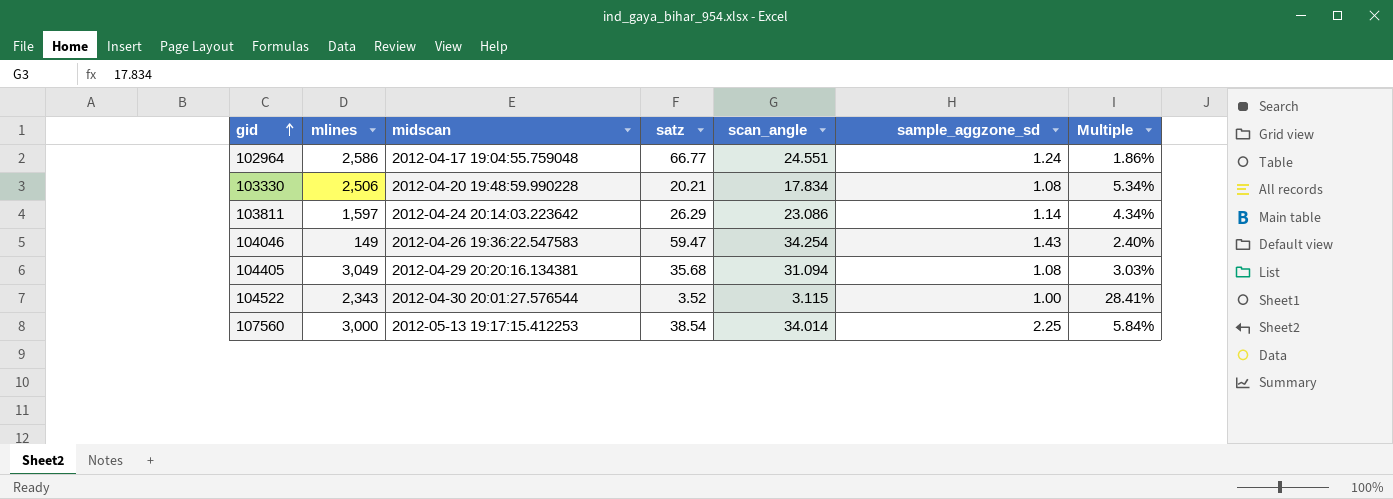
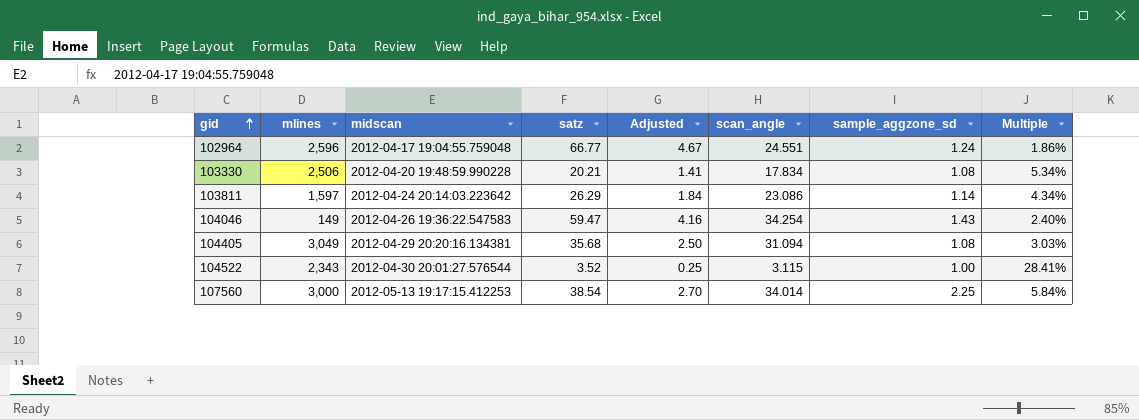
column Adjusted | formula: none -> [satz] * 0.07
102964 | mlines: 2,586 -> 2,596

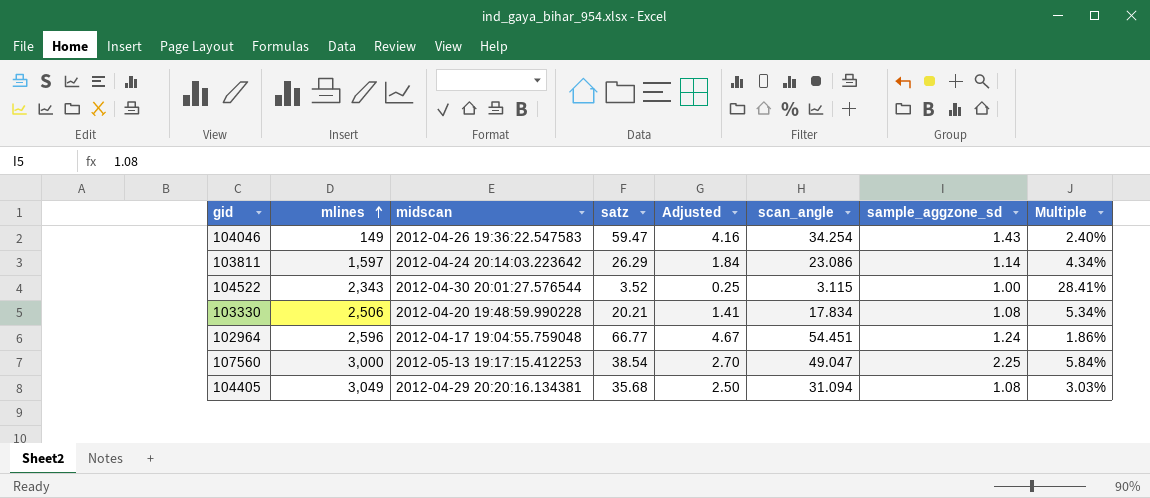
row order: gid ascending -> mlines ascending
102964 | scan_angle: 24.551 -> 54.451
107560 | scan_angle: 34.014 -> 49.047

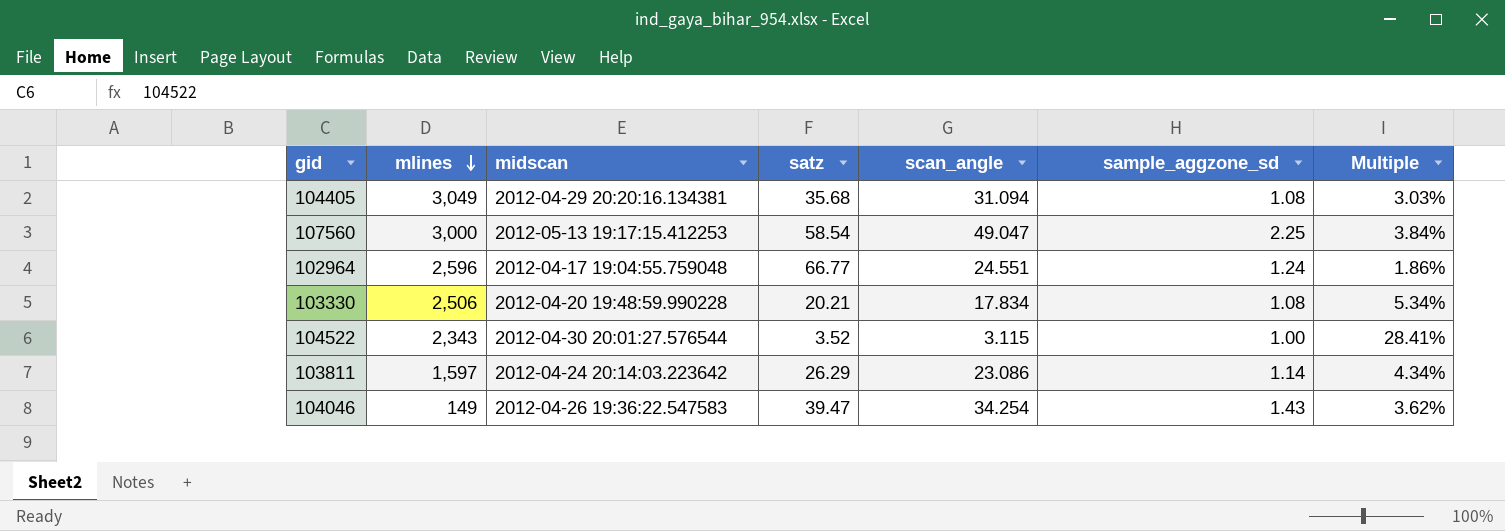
row order: mlines ascending -> mlines descending
column Adjusted | formula: [satz] * 0.07 -> none
107560 | satz: 38.54 -> 58.54
107560 | Multiple: 5.84% -> 3.84%
102964 | scan_angle: 54.451 -> 24.551
104046 | satz: 59.47 -> 39.47
104046 | Multiple: 2.40% -> 3.62%

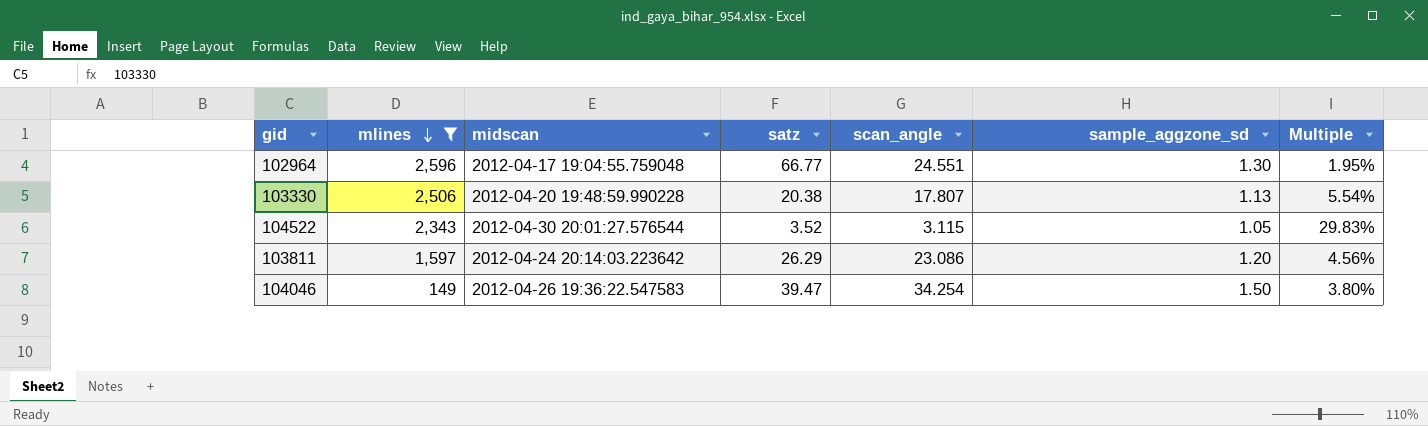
filter: none -> mlines <= 2,596
102964 | sample_aggzone_sd: 1.24 -> 1.30
102964 | Multiple: 1.86% -> 1.95%
103330 | satz: 20.21 -> 20.38
103330 | scan_angle: 17.834 -> 17.807
103330 | sample_aggzone_sd: 1.08 -> 1.13
103330 | Multiple: 5.34% -> 5.54%
104522 | sample_aggzone_sd: 1.00 -> 1.05
104522 | Multiple: 28.41% -> 29.83%
103811 | sample_aggzone_sd: 1.14 -> 1.20
103811 | Multiple: 4.34% -> 4.56%
104046 | sample_aggzone_sd: 1.43 -> 1.50
104046 | Multiple: 3.62% -> 3.80%

